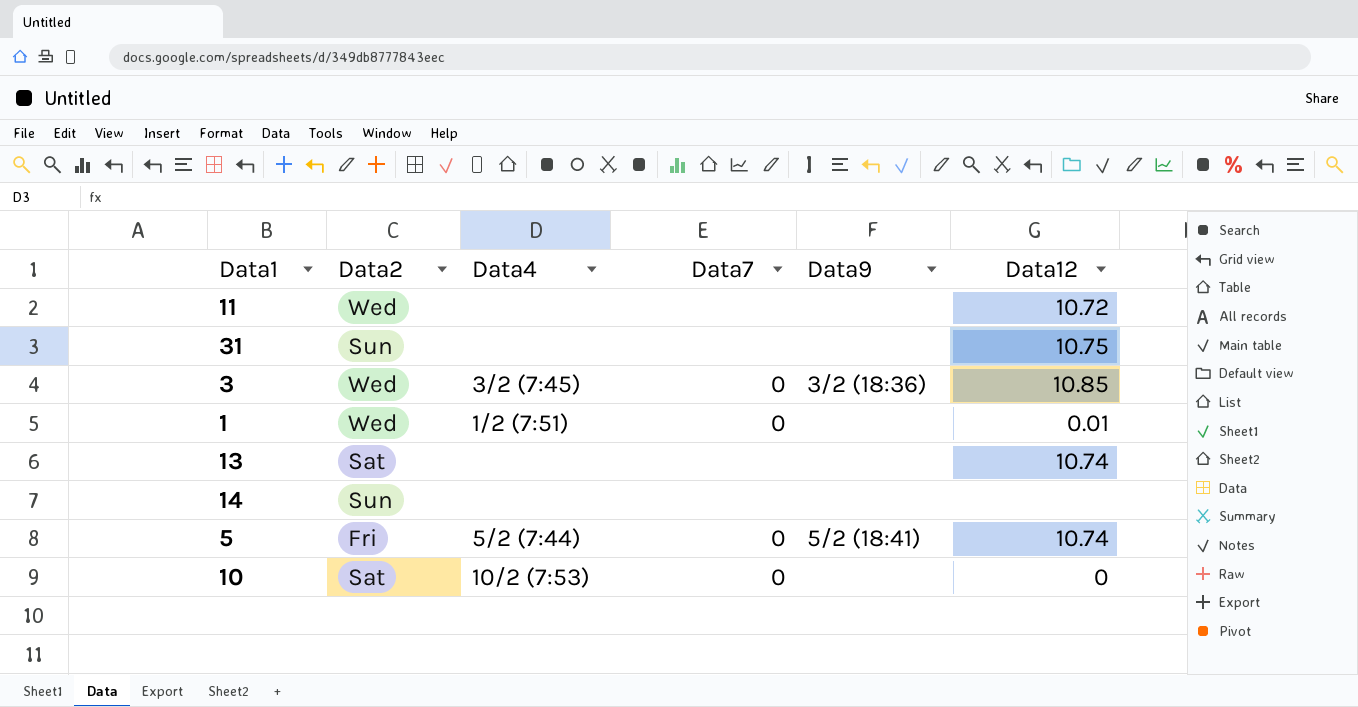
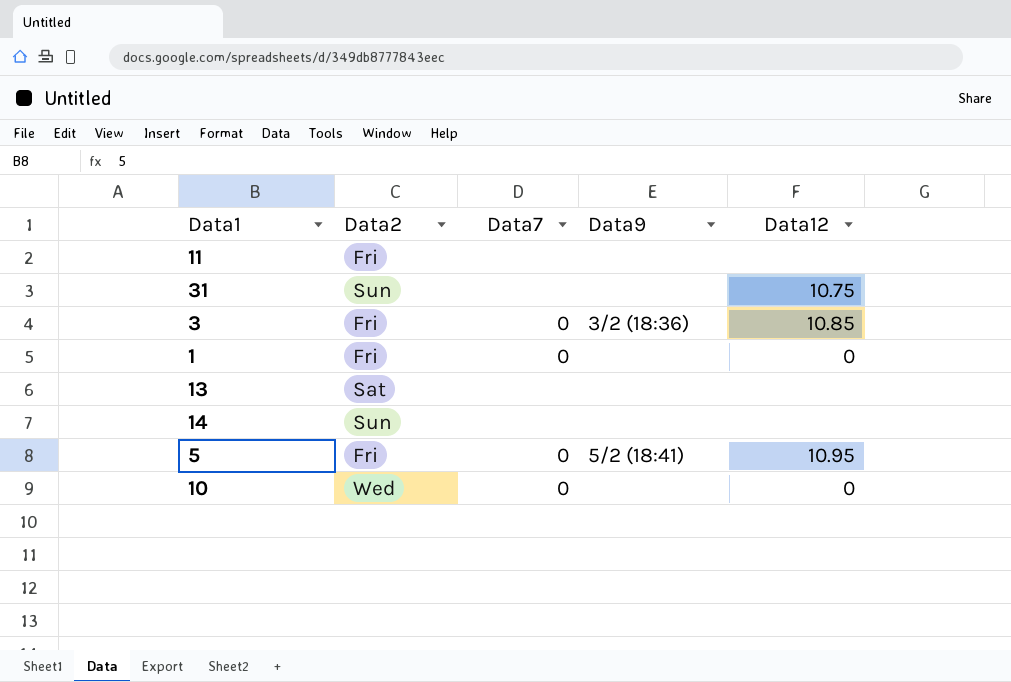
column Data4 | position: 3 -> none
11 | Data2: Wed -> Fri
11 | Data12: 10.72 -> none
3 | Data2: Wed -> Fri
1 | Data2: Wed -> Fri
1 | Data12: 0.01 -> 0
13 | Data12: 10.74 -> none
5 | Data12: 10.74 -> 10.95
10 | Data2: Sat -> Wed

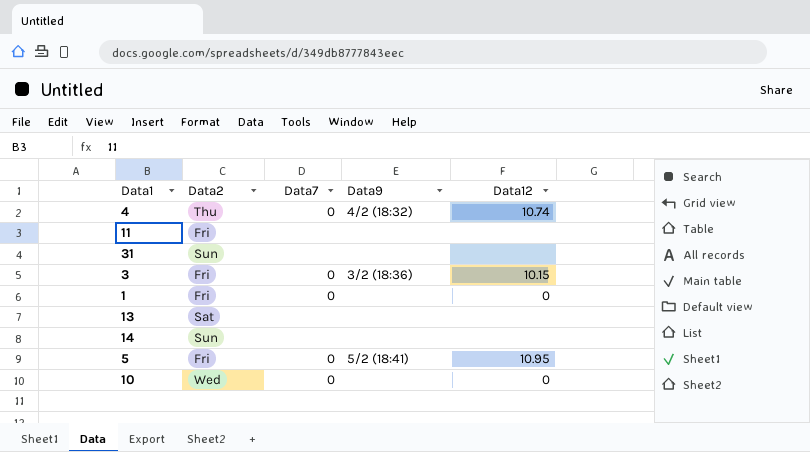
row 4: none -> Thu | 0 | 4/2 (18:32) | 10.74
31 | Data12: 10.75 -> none
3 | Data12: 10.85 -> 10.15

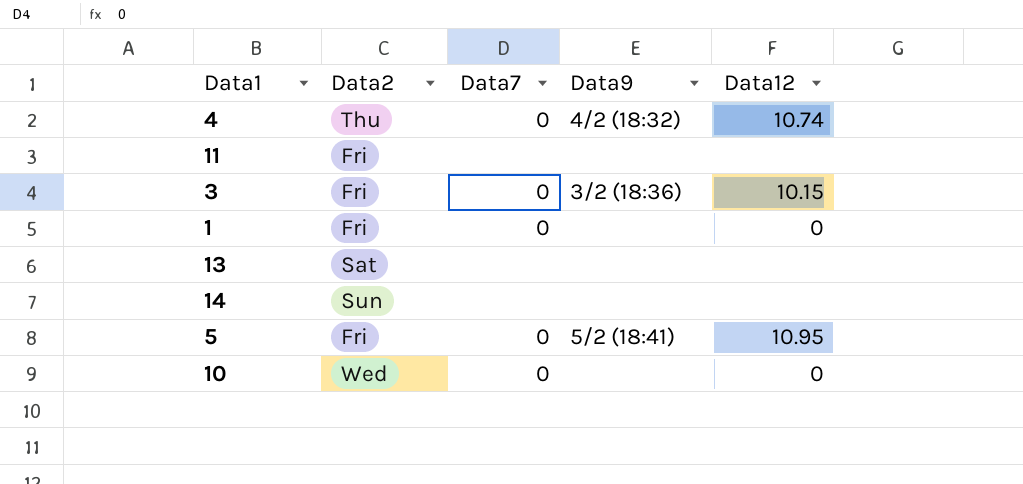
row 31: Sun | none | none | none -> none

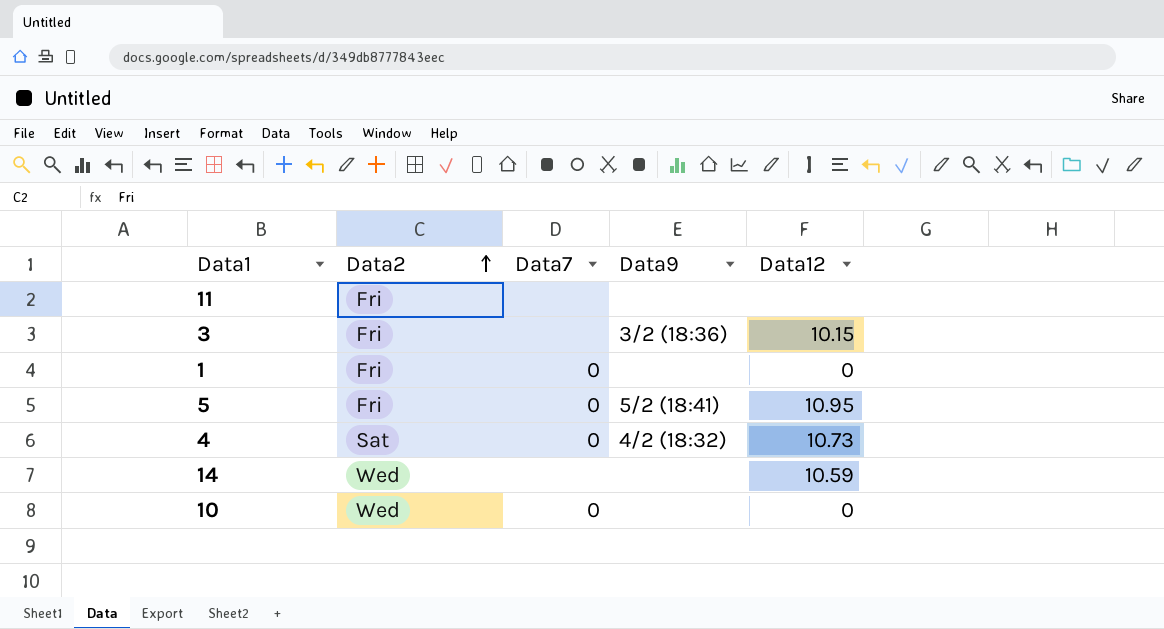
row order: none -> Data2 ascending
row 13: Sat | none | none | none -> none
3 | Data7: 0 -> none
4 | Data2: Thu -> Sat
4 | Data12: 10.74 -> 10.73
14 | Data2: Sun -> Wed
14 | Data12: none -> 10.59

